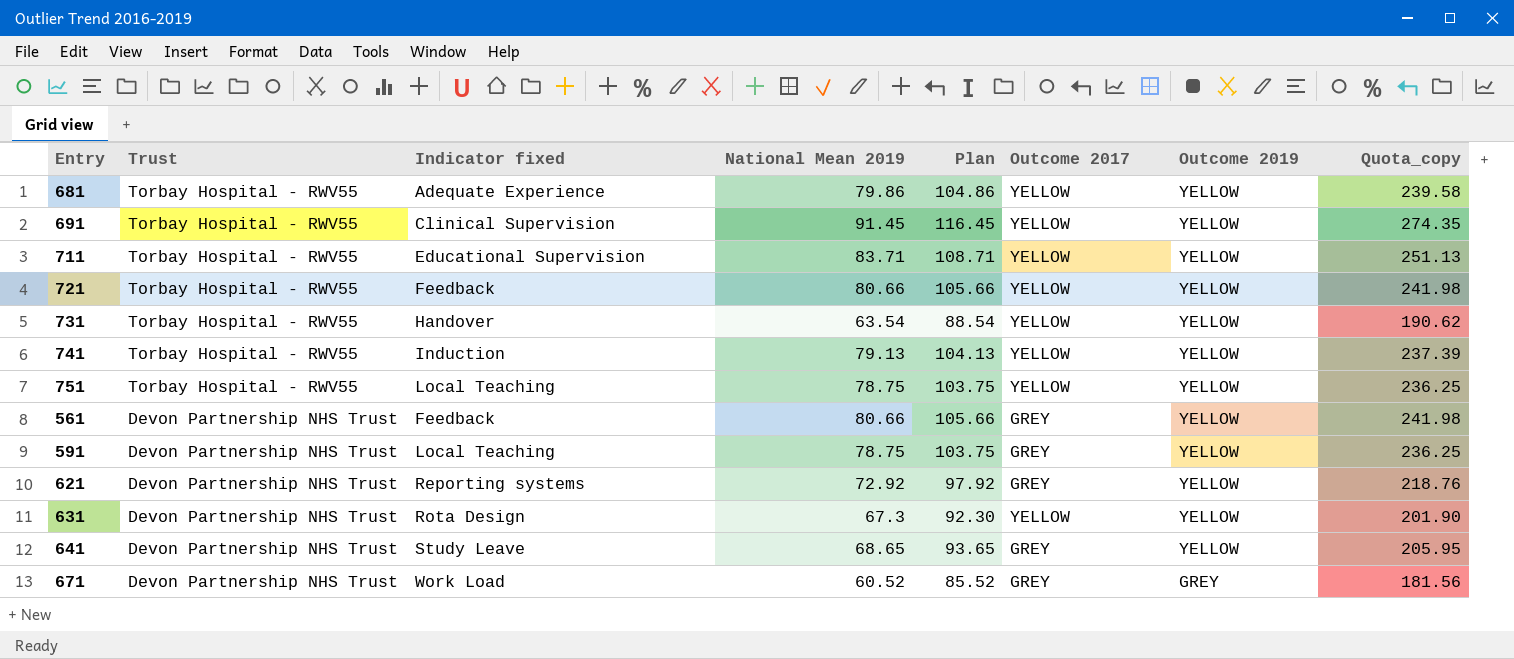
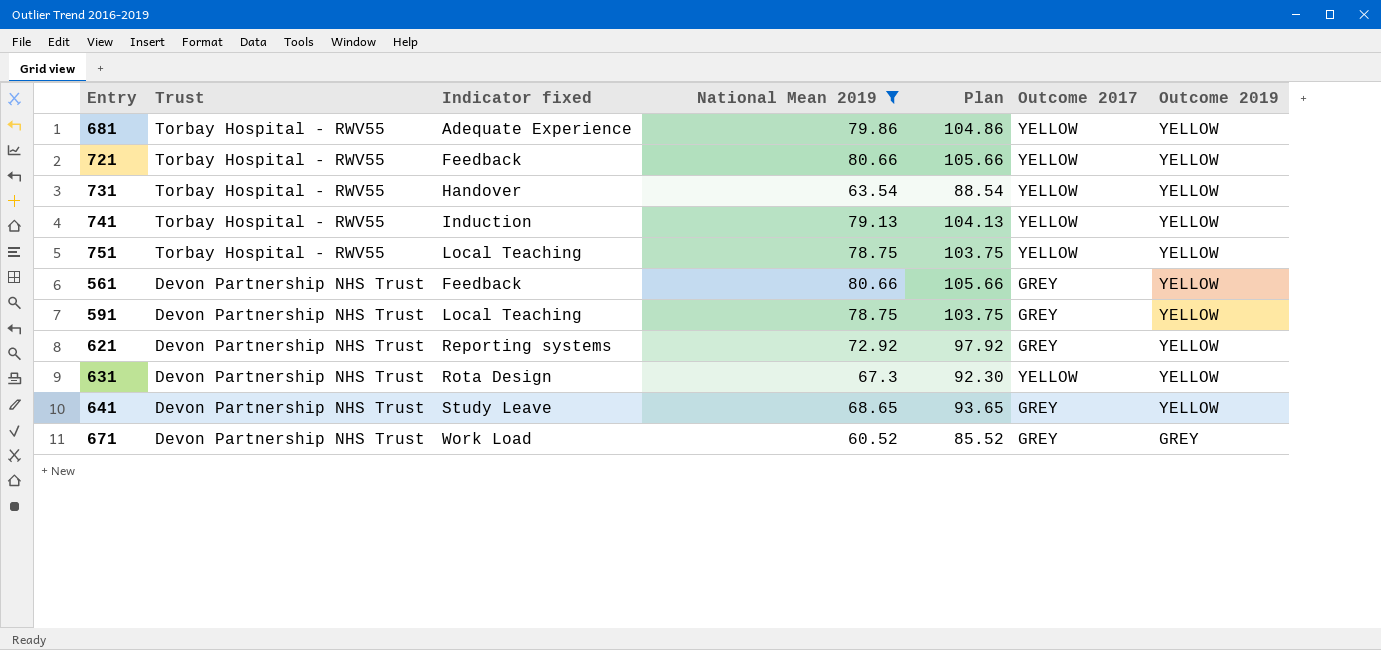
filter: none -> National Mean 2019 <= 80.66
column Quota_copy | formula: [National Mean 2019] * 3 -> none

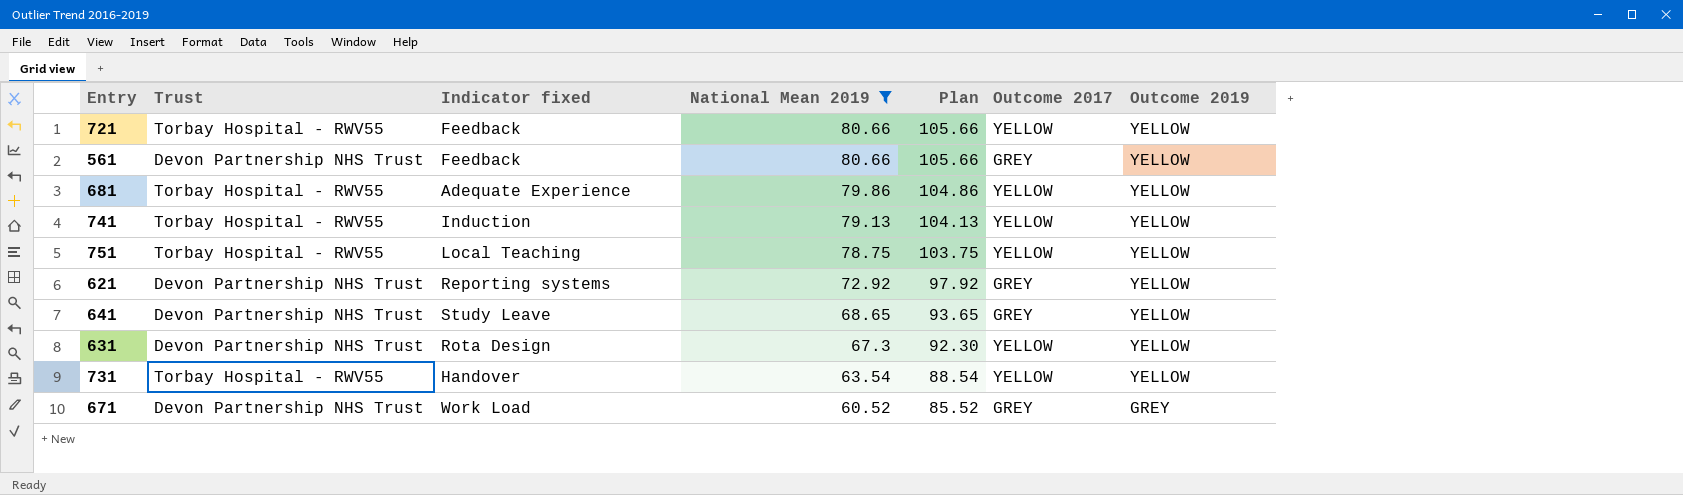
row order: Trust descending -> National Mean 2019 descending
row 591: Devon Partnership NHS Trust | Local Teaching | 78.75 | 103.75 | GREY | YELLOW -> none

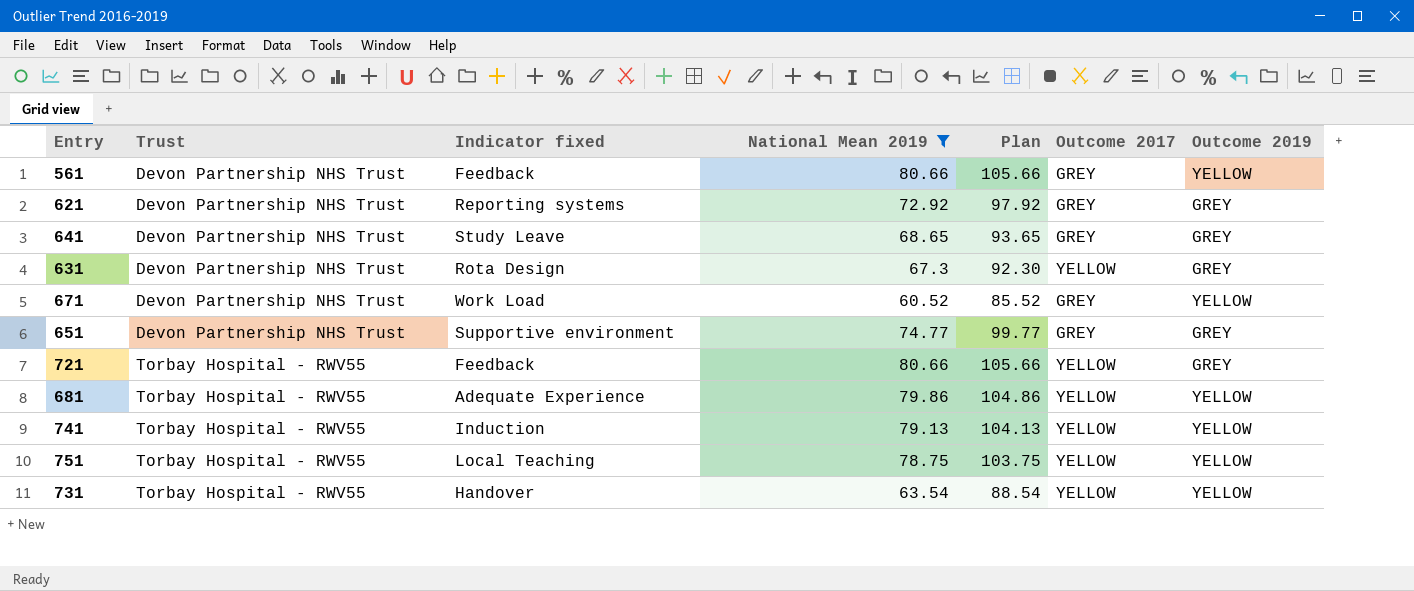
row order: National Mean 2019 descending -> Trust ascending
621 | Outcome 2019: YELLOW -> GREY
641 | Outcome 2019: YELLOW -> GREY
631 | Outcome 2019: YELLOW -> GREY
671 | Outcome 2019: GREY -> YELLOW
row 651: none -> Devon Partnership NHS Trust | Supportive environment | 74.77 | 99.77 | GREY | GREY
721 | Outcome 2019: YELLOW -> GREY

